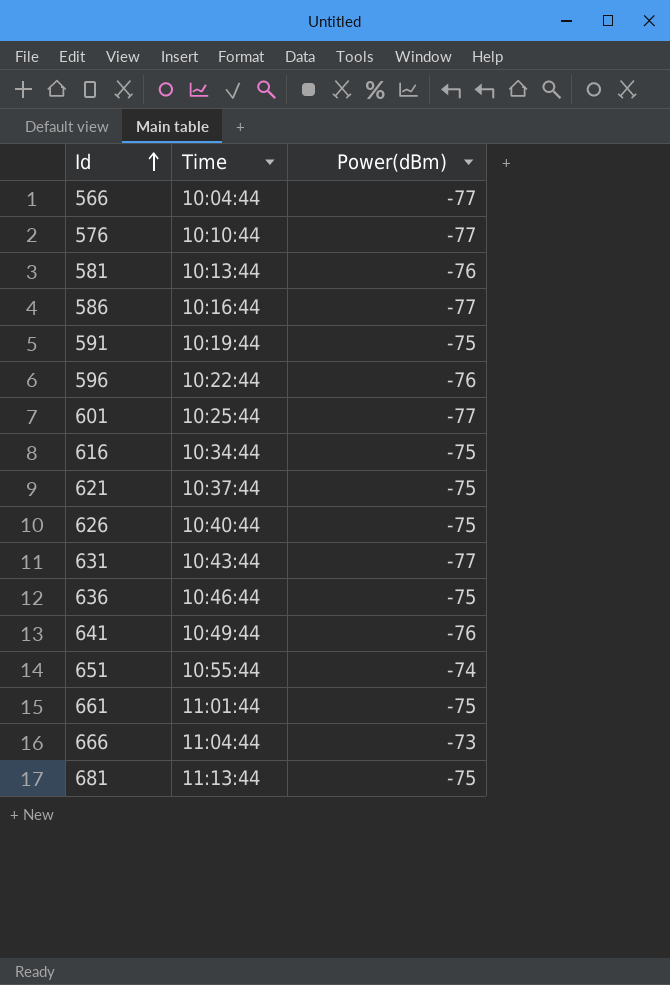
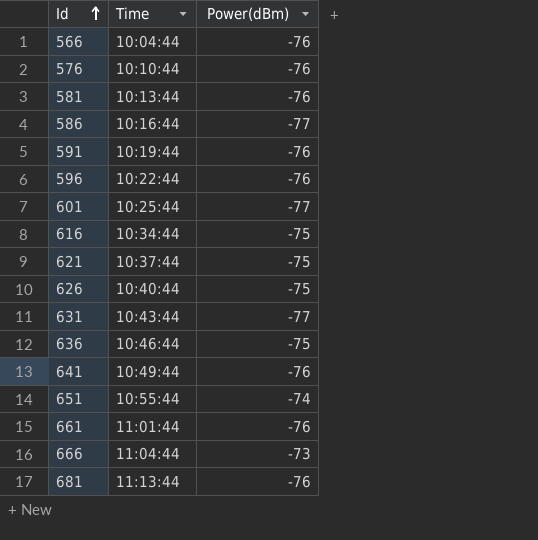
566 | Power(dBm): -77 -> -76
576 | Power(dBm): -77 -> -76
591 | Power(dBm): -75 -> -76
661 | Power(dBm): -75 -> -76
681 | Power(dBm): -75 -> -76

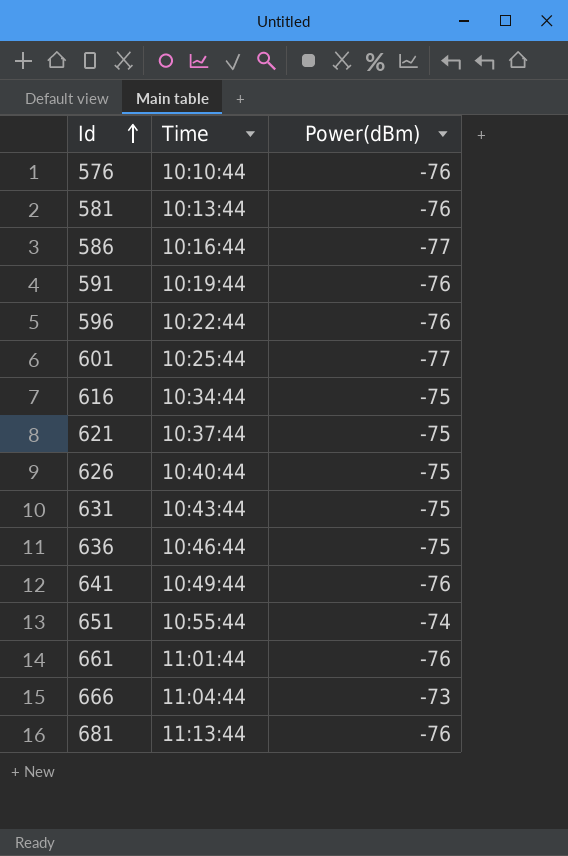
row 566: 10:04:44 | -76 -> none
631 | Power(dBm): -77 -> -75

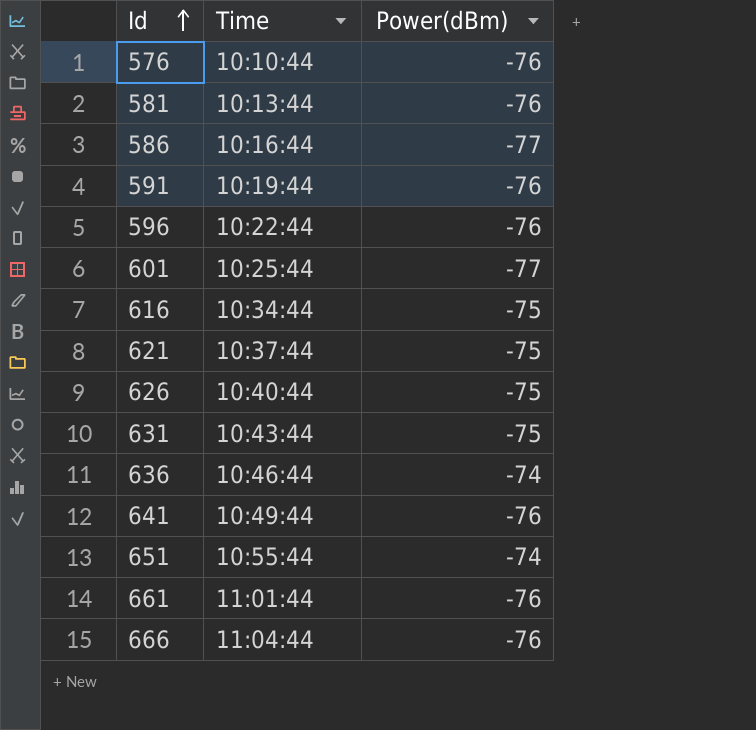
row 681: 11:13:44 | -76 -> none
636 | Power(dBm): -75 -> -74
666 | Power(dBm): -73 -> -76

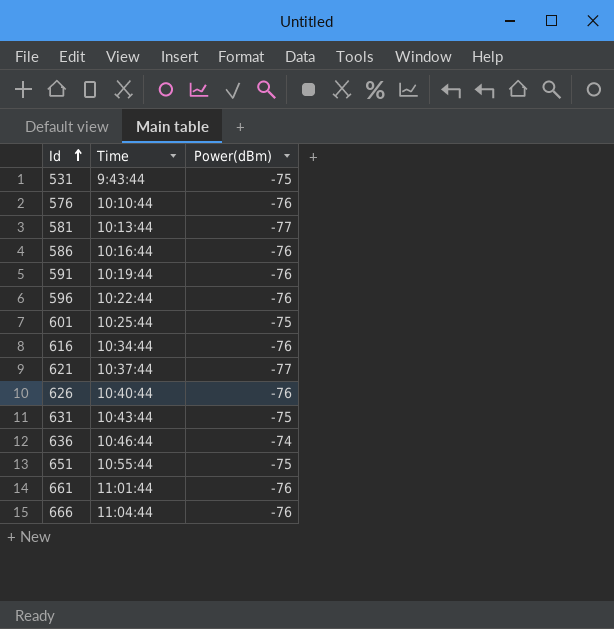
row 641: 10:49:44 | -76 -> none
row 531: none -> 9:43:44 | -75
581 | Power(dBm): -76 -> -77
586 | Power(dBm): -77 -> -76
601 | Power(dBm): -77 -> -75
616 | Power(dBm): -75 -> -76
621 | Power(dBm): -75 -> -77
626 | Power(dBm): -75 -> -76
651 | Power(dBm): -74 -> -75

